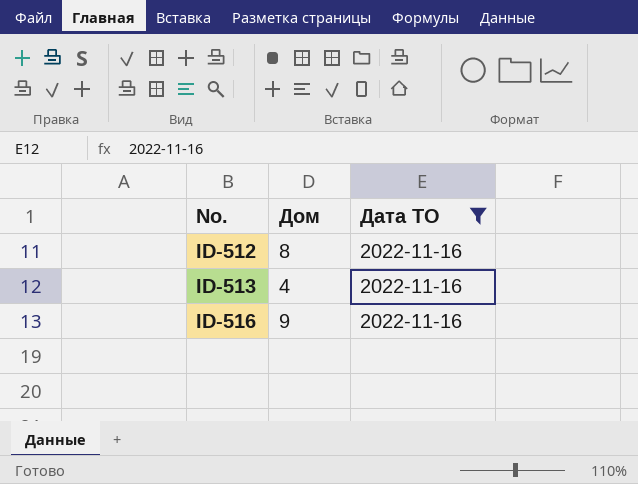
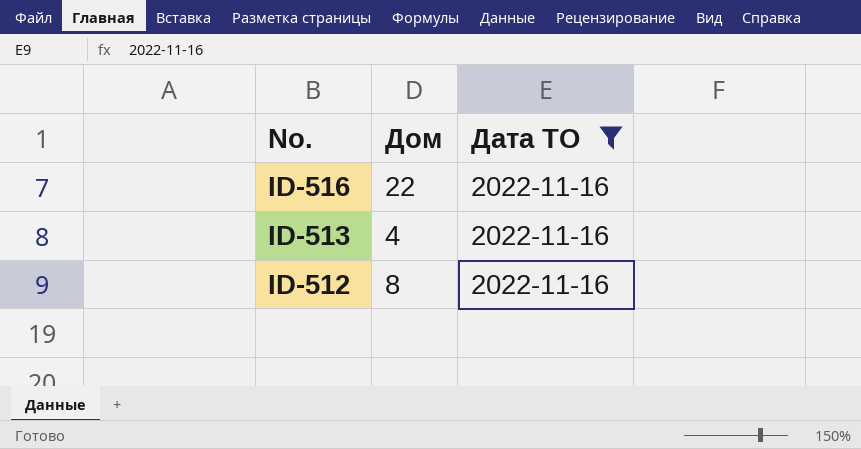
row order: No. ascending -> No. descending
ID-516 | Дом: 9 -> 22

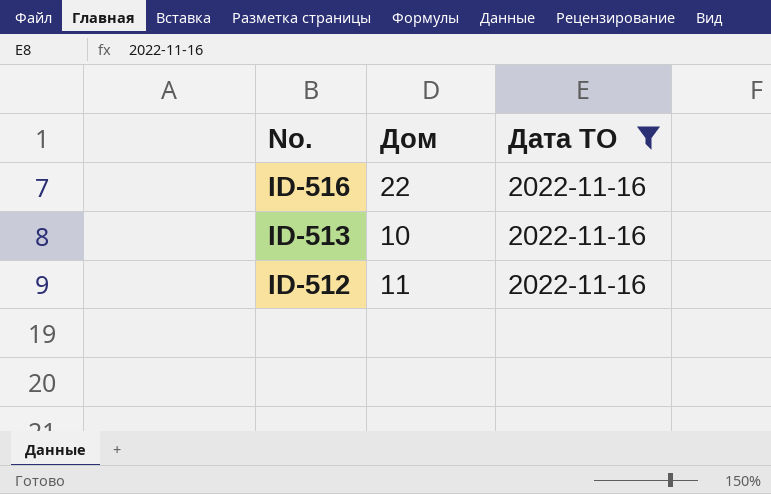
ID-513 | Дом: 4 -> 10
ID-512 | Дом: 8 -> 11

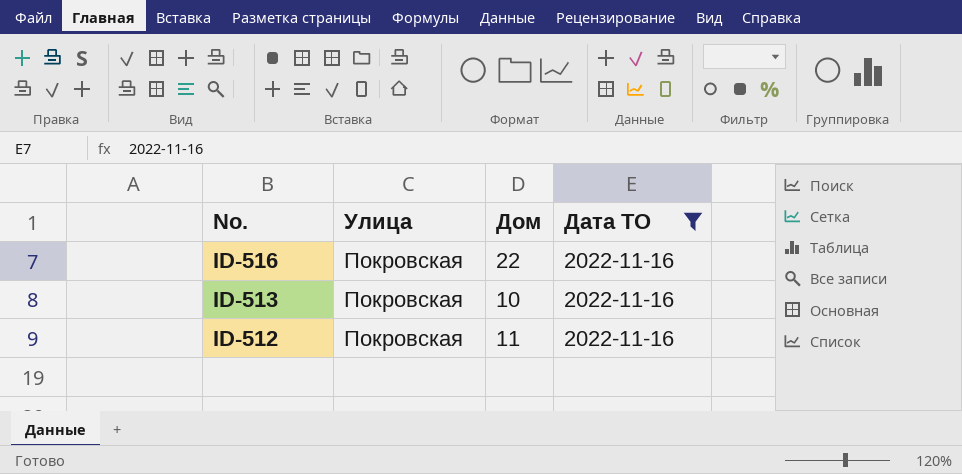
column Улица | position: none -> 2

